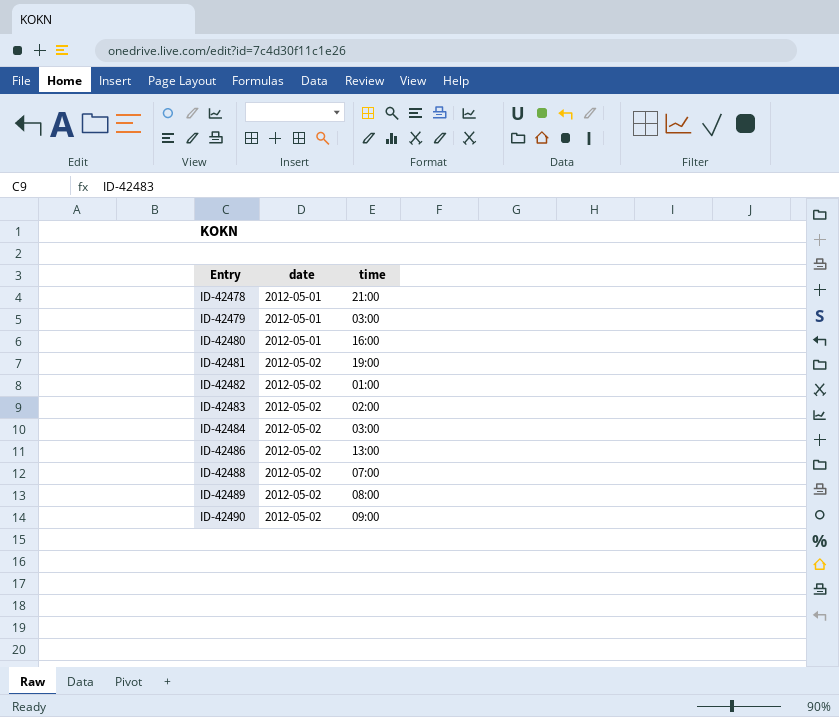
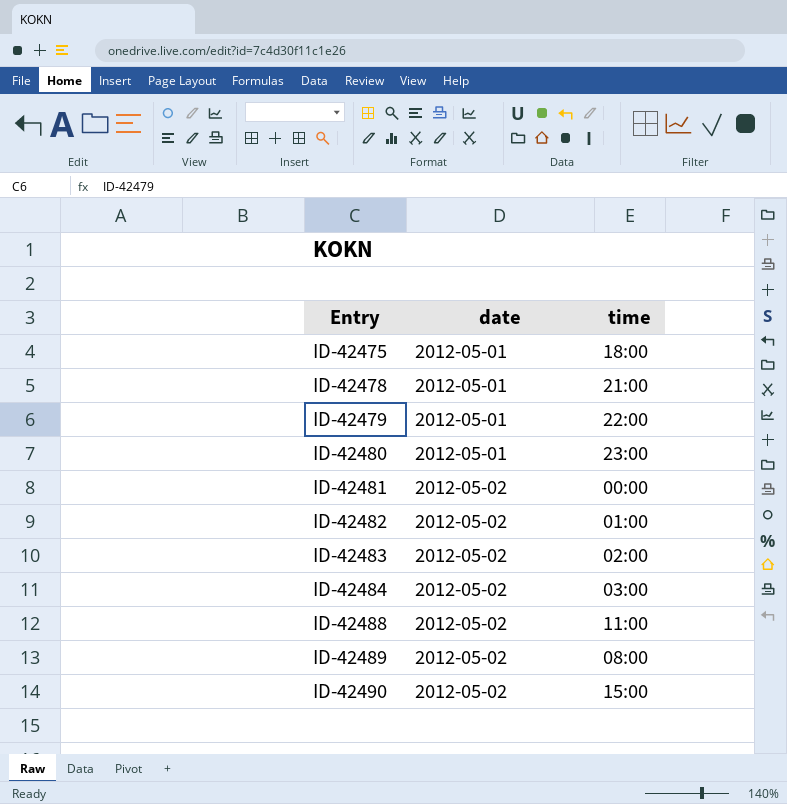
row ID-42486: 2012-05-02 | 13:00 -> none
row ID-42475: none -> 2012-05-01 | 18:00
ID-42479 | time: 03:00 -> 22:00
ID-42480 | time: 16:00 -> 23:00
ID-42481 | time: 19:00 -> 00:00
ID-42488 | time: 07:00 -> 11:00
ID-42490 | time: 09:00 -> 15:00

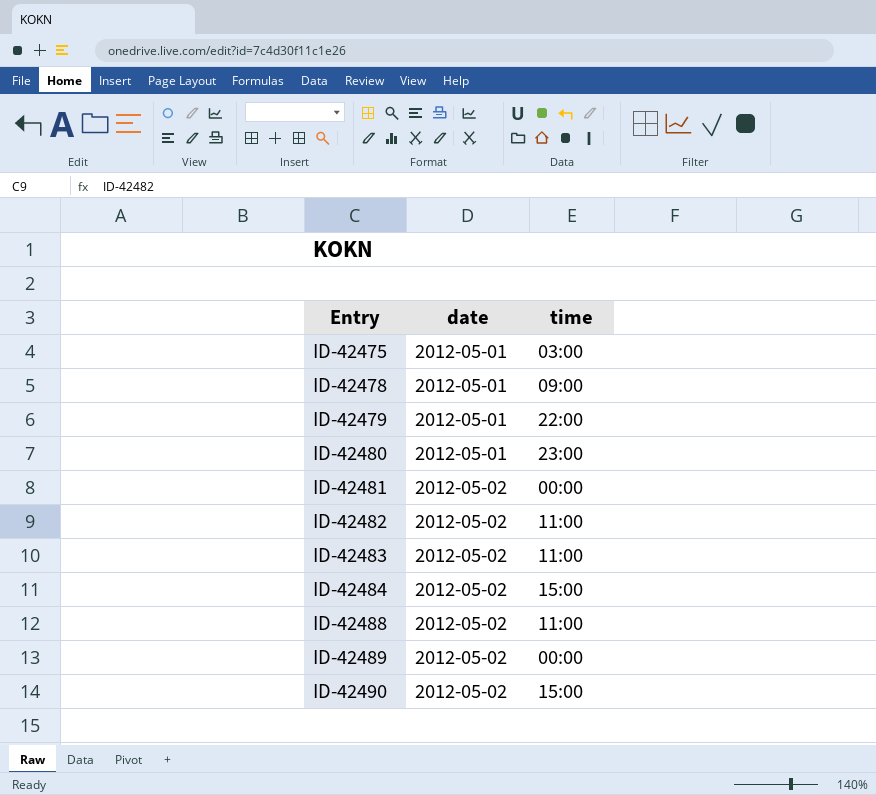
ID-42475 | time: 18:00 -> 03:00
ID-42478 | time: 21:00 -> 09:00
ID-42482 | time: 01:00 -> 11:00
ID-42483 | time: 02:00 -> 11:00
ID-42484 | time: 03:00 -> 15:00
ID-42489 | time: 08:00 -> 00:00

